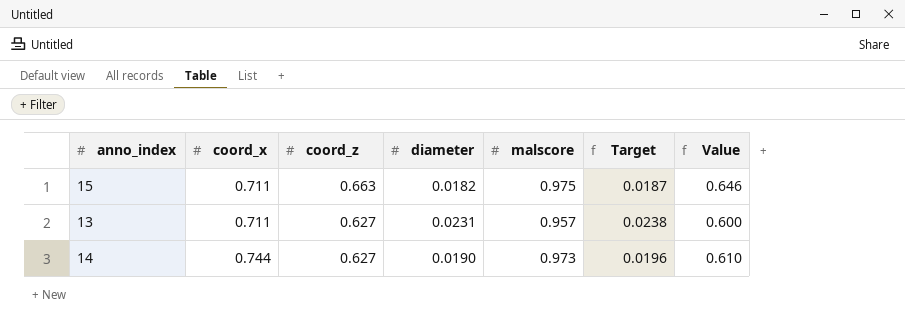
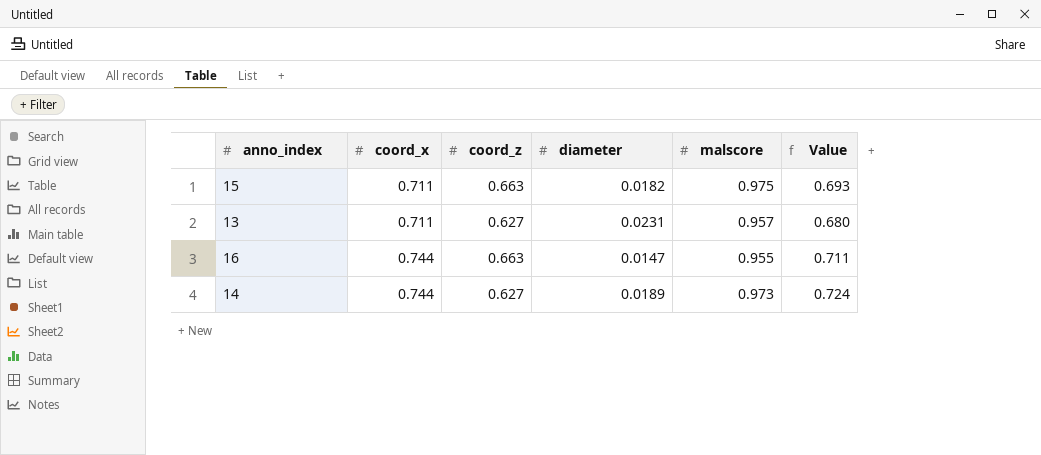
column Target | formula: [diameter] * 1.03 -> none
column Value | formula: [coord_z] * [malscore] -> [coord_x] * [malscore]
row 16: none -> 0.744 | 0.663 | 0.0147 | 0.955 | 0.711
14 | diameter: 0.0190 -> 0.0189

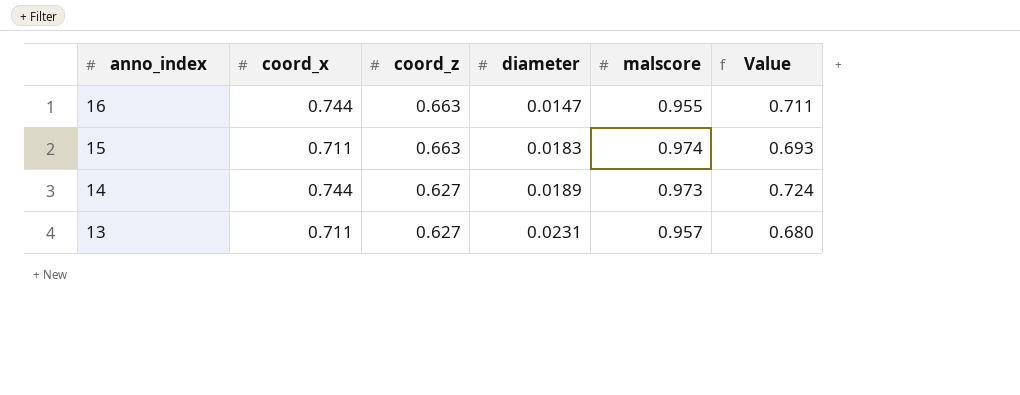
row order: coord_x ascending -> anno_index descending
15 | diameter: 0.0182 -> 0.0183
15 | malscore: 0.975 -> 0.974

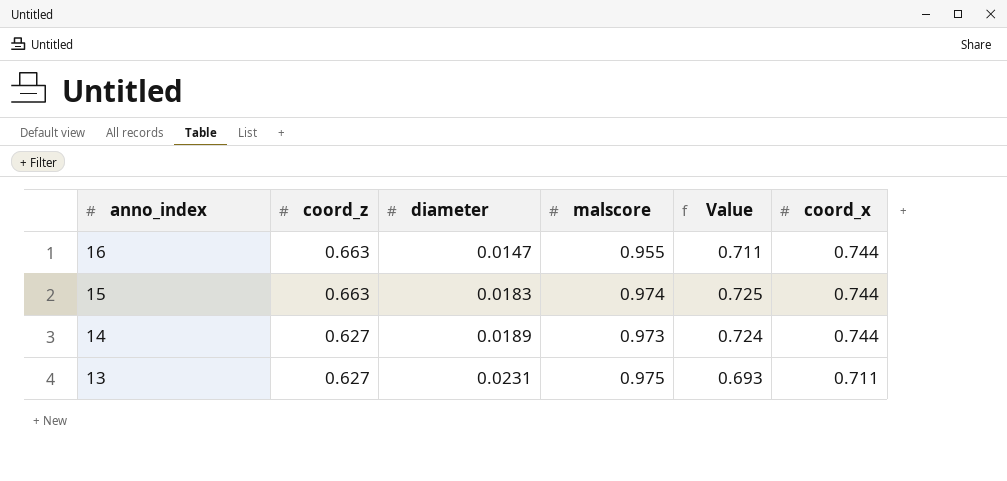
column coord_x | position: 2 -> 6
15 | Value: 0.693 -> 0.725
15 | coord_x: 0.711 -> 0.744
13 | malscore: 0.957 -> 0.975
13 | Value: 0.680 -> 0.693

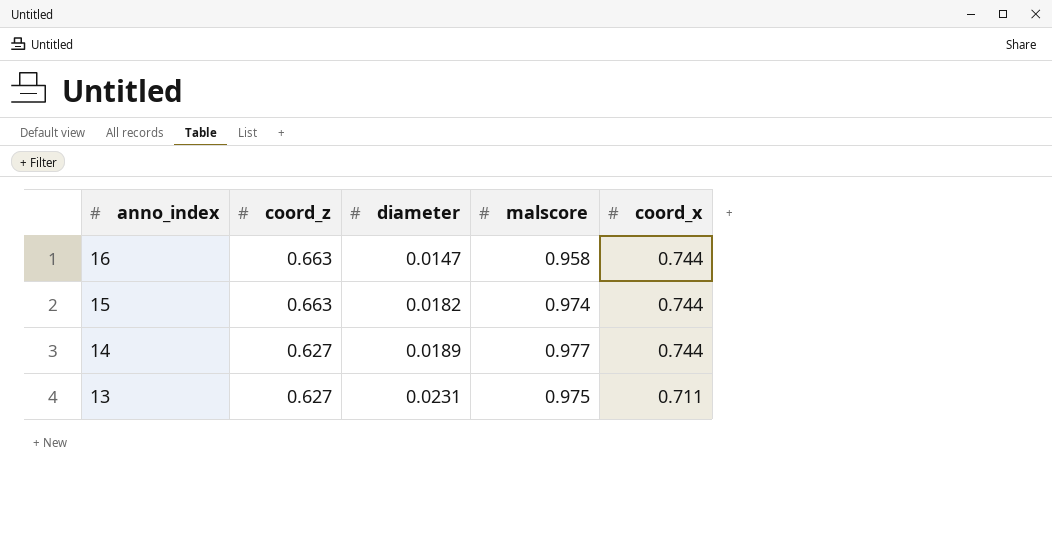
column Value | formula: [malscore] * [coord_x] -> none
16 | malscore: 0.955 -> 0.958
15 | diameter: 0.0183 -> 0.0182
14 | malscore: 0.973 -> 0.977

